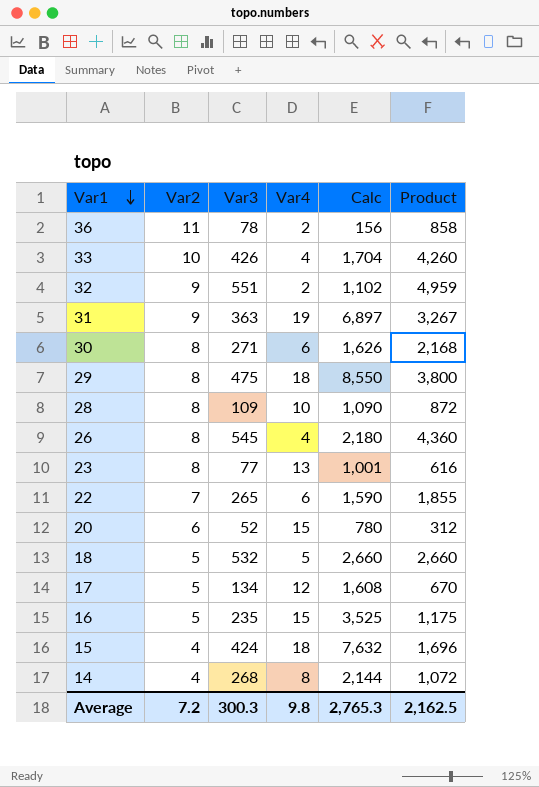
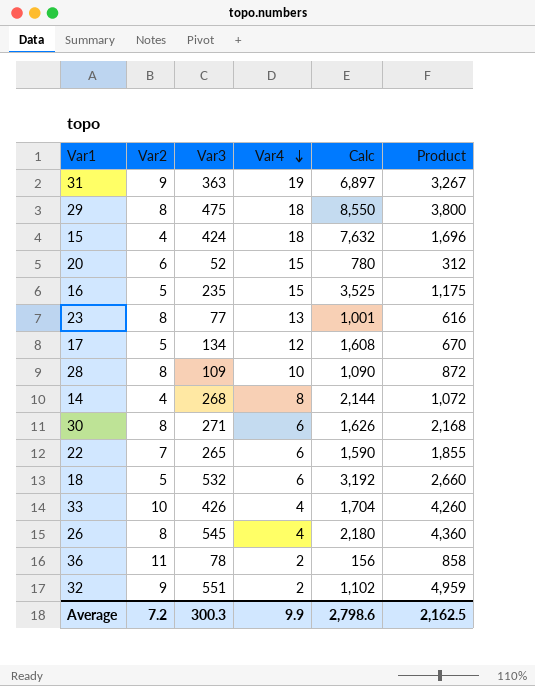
row order: Var1 descending -> Var4 descending
18 | Var4: 5 -> 6
18 | Calc: 2,660 -> 3,192
Average | Var4: 9.8 -> 9.9
Average | Calc: 2,765.3 -> 2,798.6

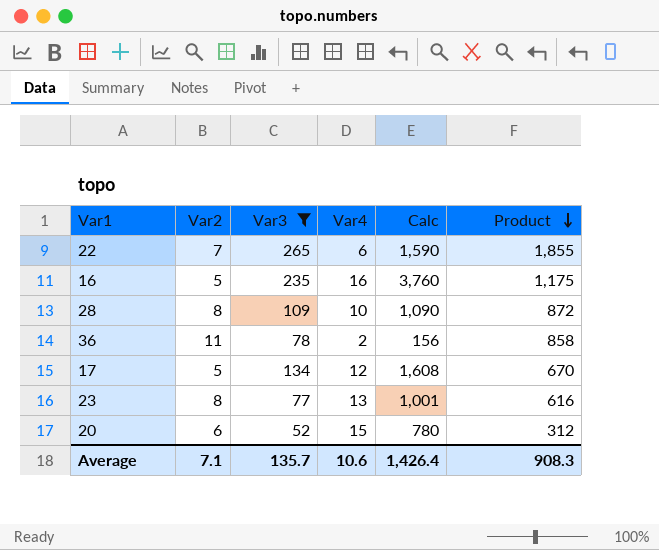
filter: none -> Var3 <= 265
row order: Var4 descending -> Product descending
16 | Var4: 15 -> 16
16 | Calc: 3,525 -> 3,760
Average | Var2: 7.2 -> 7.1
Average | Var3: 300.3 -> 135.7
Average | Var4: 9.9 -> 10.6
Average | Calc: 2,798.6 -> 1,426.4
Average | Product: 2,162.5 -> 908.3

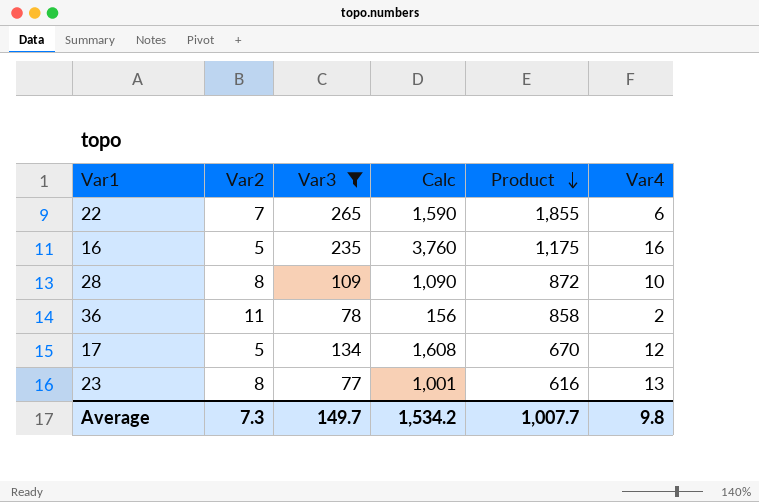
column Var4 | position: 4 -> 6
row 20: 6 | 52 | 15 | 780 | 312 -> none
Average | Var2: 7.1 -> 7.3
Average | Var3: 135.7 -> 149.7
Average | Calc: 1,426.4 -> 1,534.2
Average | Product: 908.3 -> 1,007.7
Average | Var4: 10.6 -> 9.8

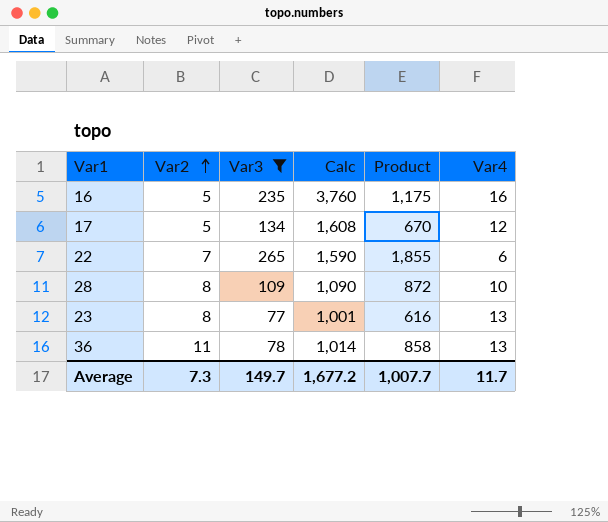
row order: Product descending -> Var2 ascending
36 | Calc: 156 -> 1,014
36 | Var4: 2 -> 13
Average | Calc: 1,534.2 -> 1,677.2
Average | Var4: 9.8 -> 11.7

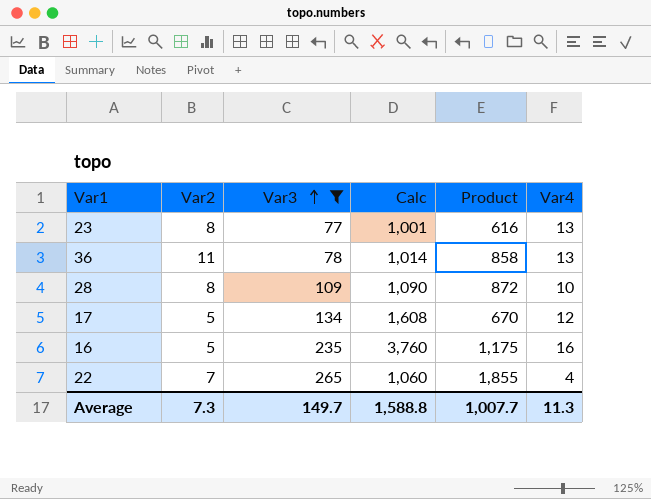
row order: Var2 ascending -> Var3 ascending
22 | Calc: 1,590 -> 1,060
22 | Var4: 6 -> 4
Average | Calc: 1,677.2 -> 1,588.8
Average | Var4: 11.7 -> 11.3

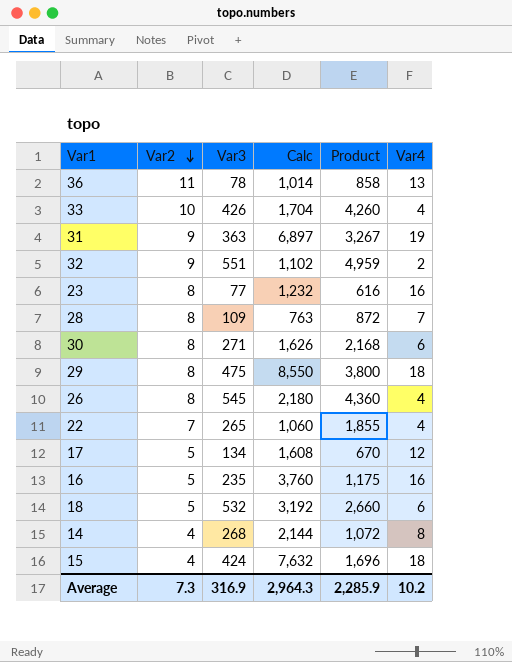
filter: Var3 <= 265 -> none
row order: Var3 ascending -> Var2 descending
23 | Calc: 1,001 -> 1,232
23 | Var4: 13 -> 16
28 | Calc: 1,090 -> 763
28 | Var4: 10 -> 7
Average | Var3: 149.7 -> 316.9
Average | Calc: 1,588.8 -> 2,964.3
Average | Product: 1,007.7 -> 2,285.9
Average | Var4: 11.3 -> 10.2

